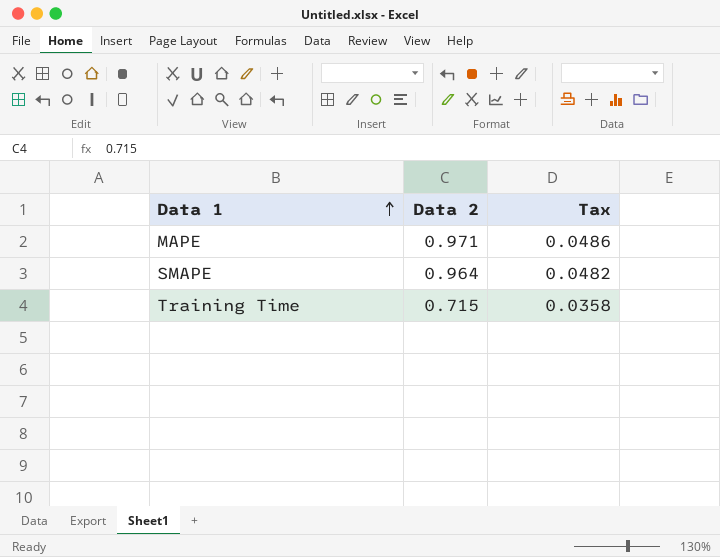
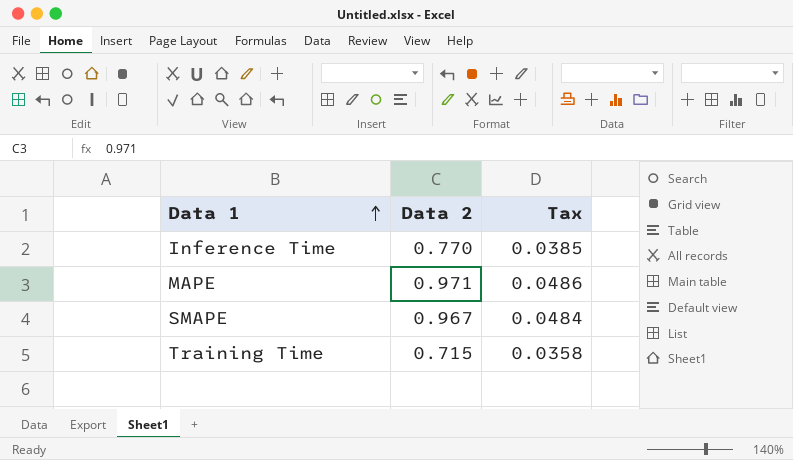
row Inference Time: none -> 0.770 | 0.0385
SMAPE | Data 2: 0.964 -> 0.967
SMAPE | Tax: 0.0482 -> 0.0484

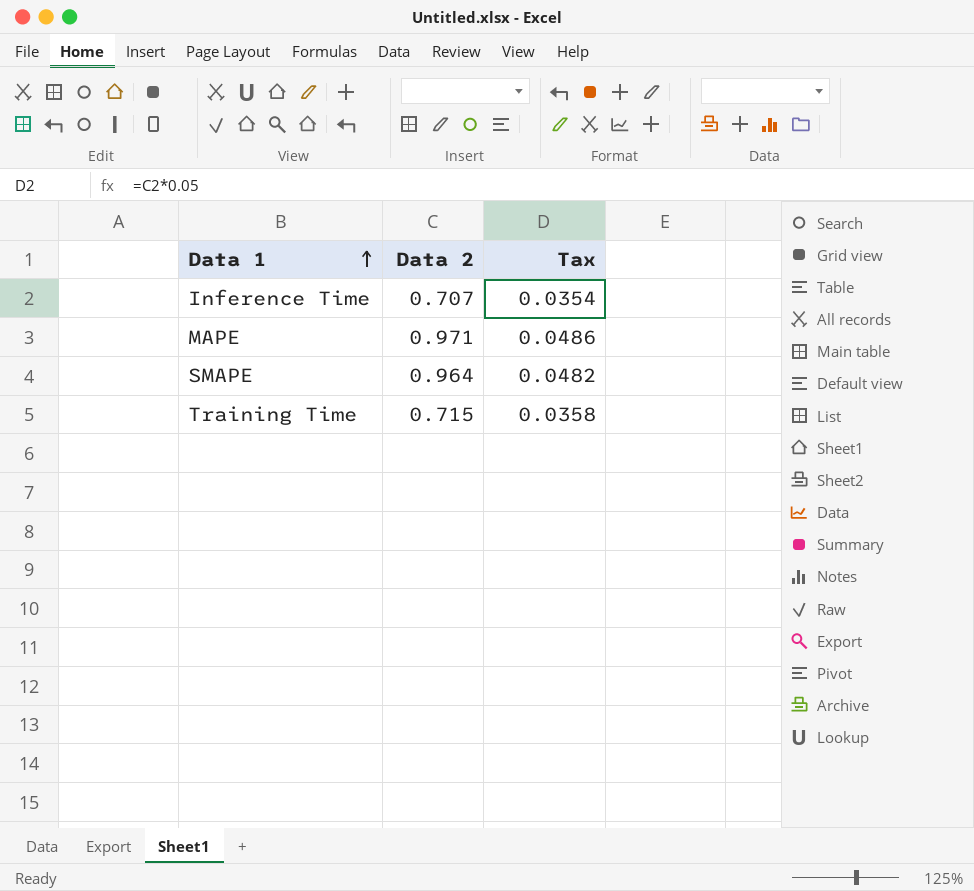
Inference Time | Data 2: 0.770 -> 0.707
Inference Time | Tax: 0.0385 -> 0.0354
SMAPE | Data 2: 0.967 -> 0.964
SMAPE | Tax: 0.0484 -> 0.0482

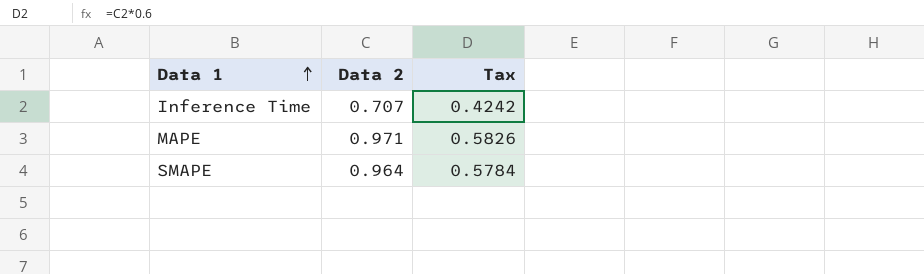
column Tax | formula: [Data 2] * 0.05 -> [Data 2] * 0.6
row Training Time: 0.715 | 0.0358 -> none

